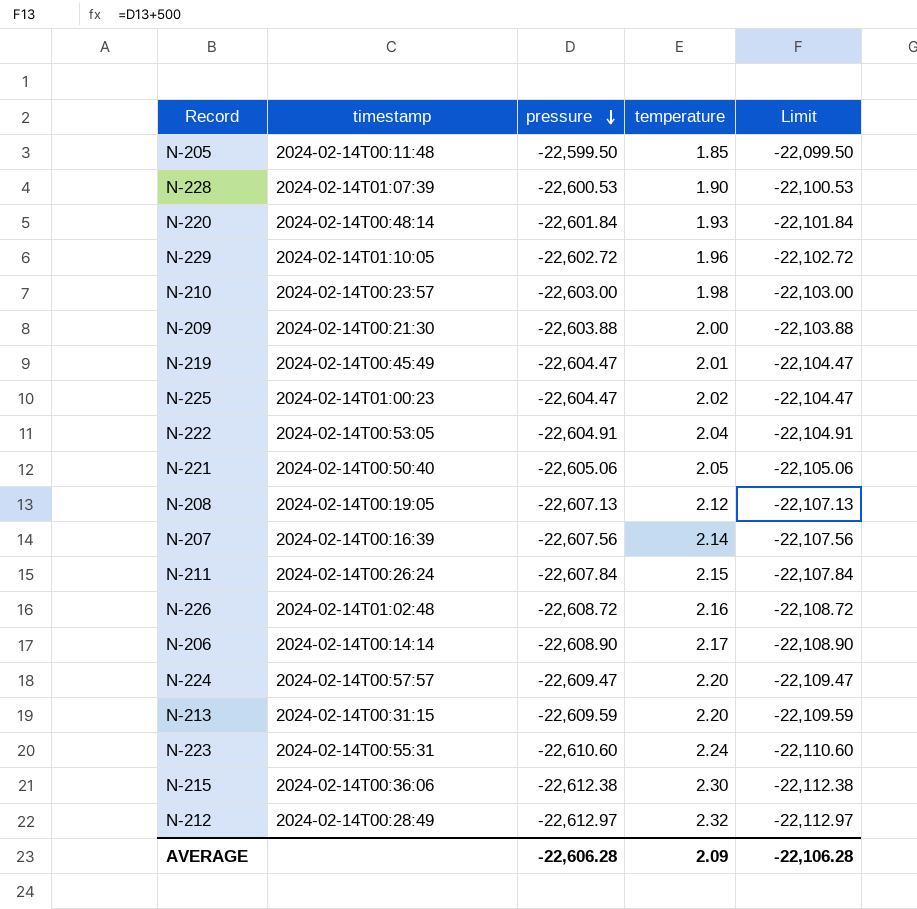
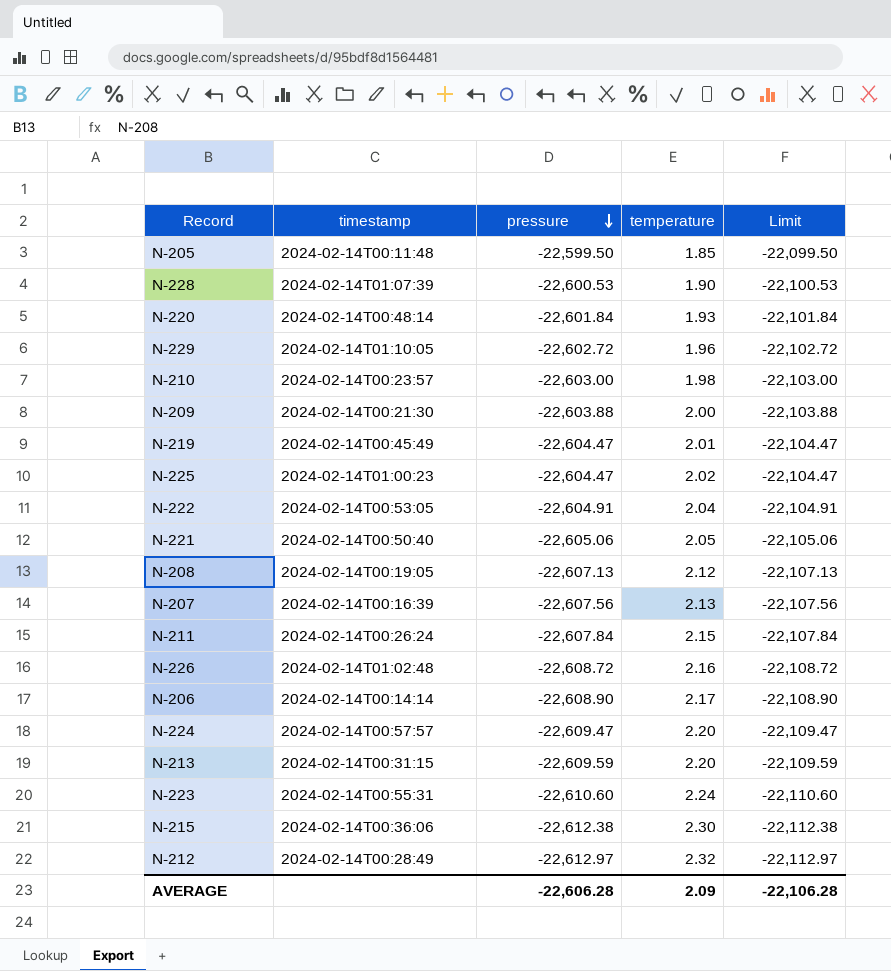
N-207 | temperature: 2.14 -> 2.13

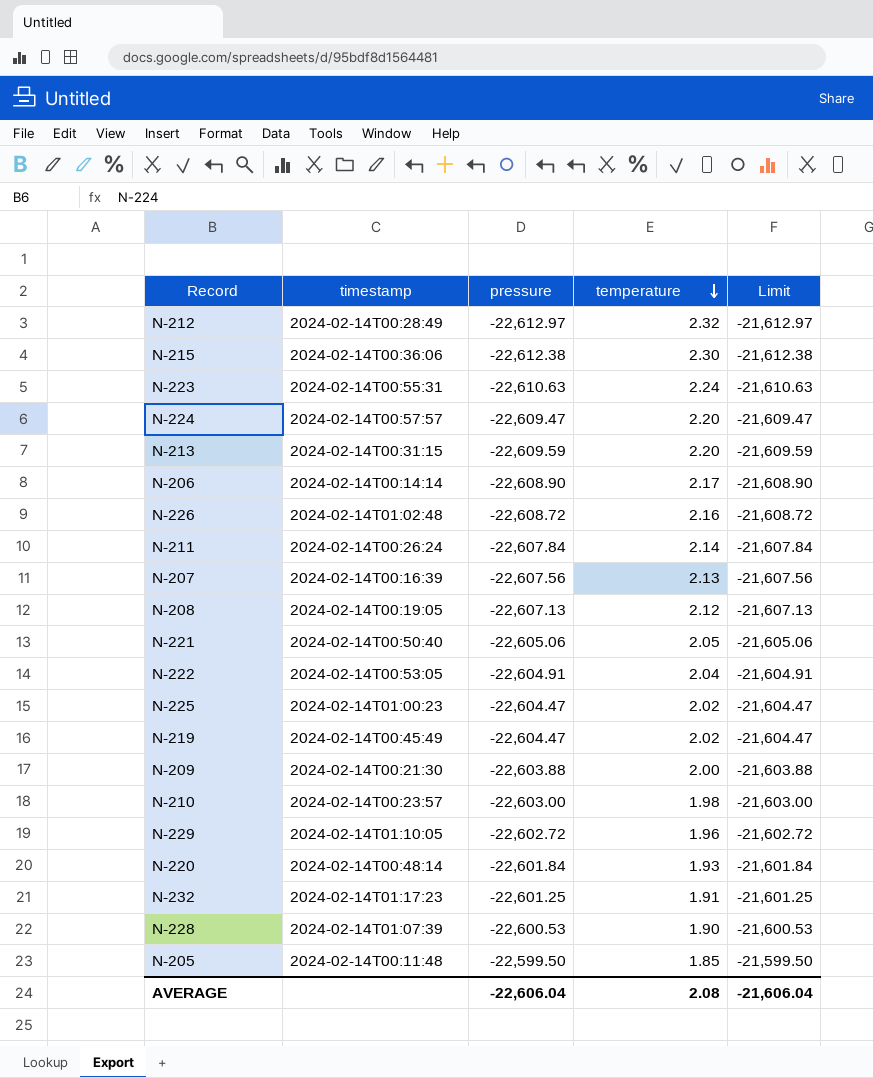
row order: pressure descending -> temperature descending
column Limit | formula: [pressure] + 500 -> [pressure] + 1000
N-223 | pressure: -22,610.60 -> -22,610.63
N-211 | temperature: 2.15 -> 2.14
N-219 | temperature: 2.01 -> 2.02
row N-232: none -> 2024-02-14T01:17:23 | -22,601.25 | 1.91 | -21,601.25
AVERAGE | pressure: -22,606.28 -> -22,606.04
AVERAGE | temperature: 2.09 -> 2.08
AVERAGE | Limit: -22,106.28 -> -21,606.04

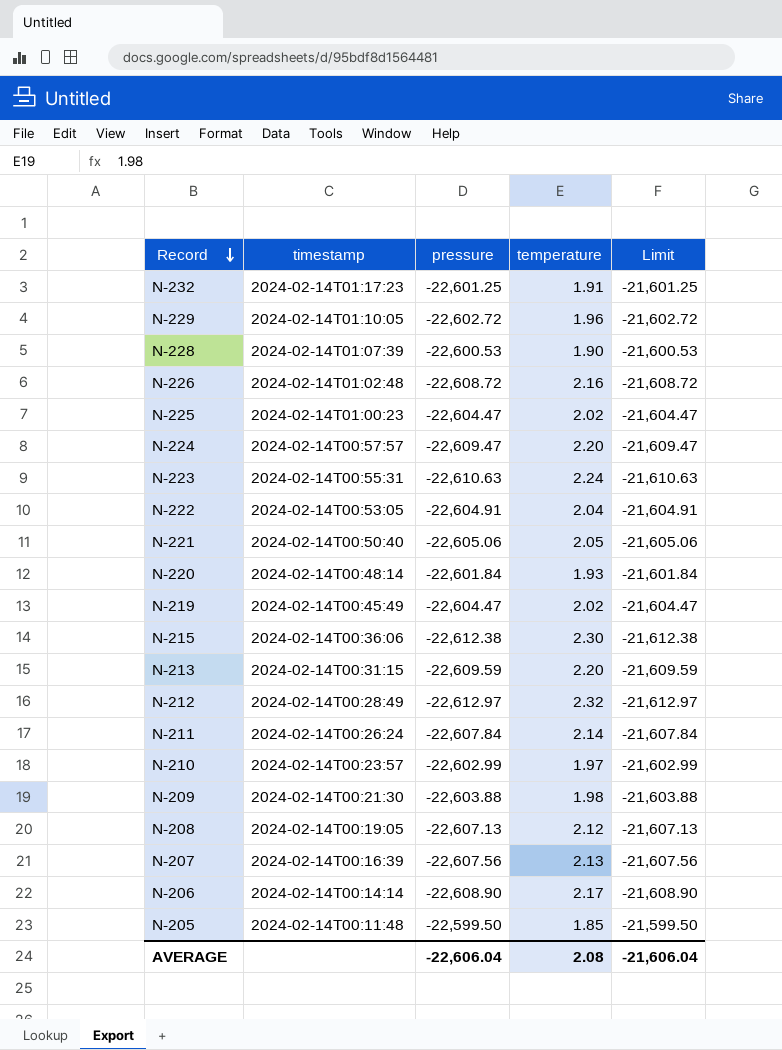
row order: temperature descending -> Record descending
N-210 | pressure: -22,603.00 -> -22,602.99
N-210 | temperature: 1.98 -> 1.97
N-210 | Limit: -21,603.00 -> -21,602.99
N-209 | temperature: 2.00 -> 1.98

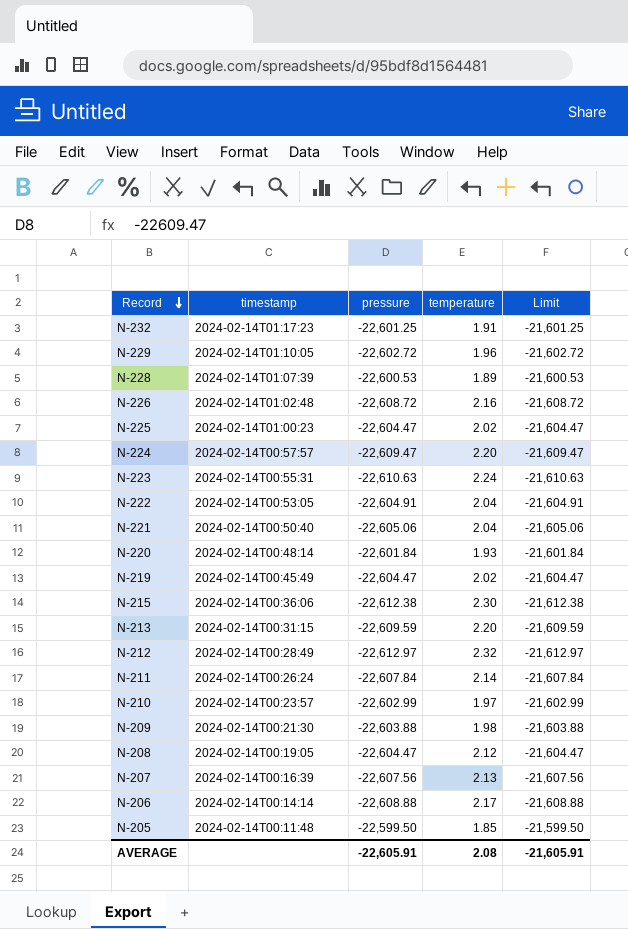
N-228 | temperature: 1.90 -> 1.89
N-221 | temperature: 2.05 -> 2.04
N-208 | pressure: -22,607.13 -> -22,604.47
N-208 | Limit: -21,607.13 -> -21,604.47
N-206 | pressure: -22,608.90 -> -22,608.88
N-206 | Limit: -21,608.90 -> -21,608.88
AVERAGE | pressure: -22,606.04 -> -22,605.91
AVERAGE | Limit: -21,606.04 -> -21,605.91

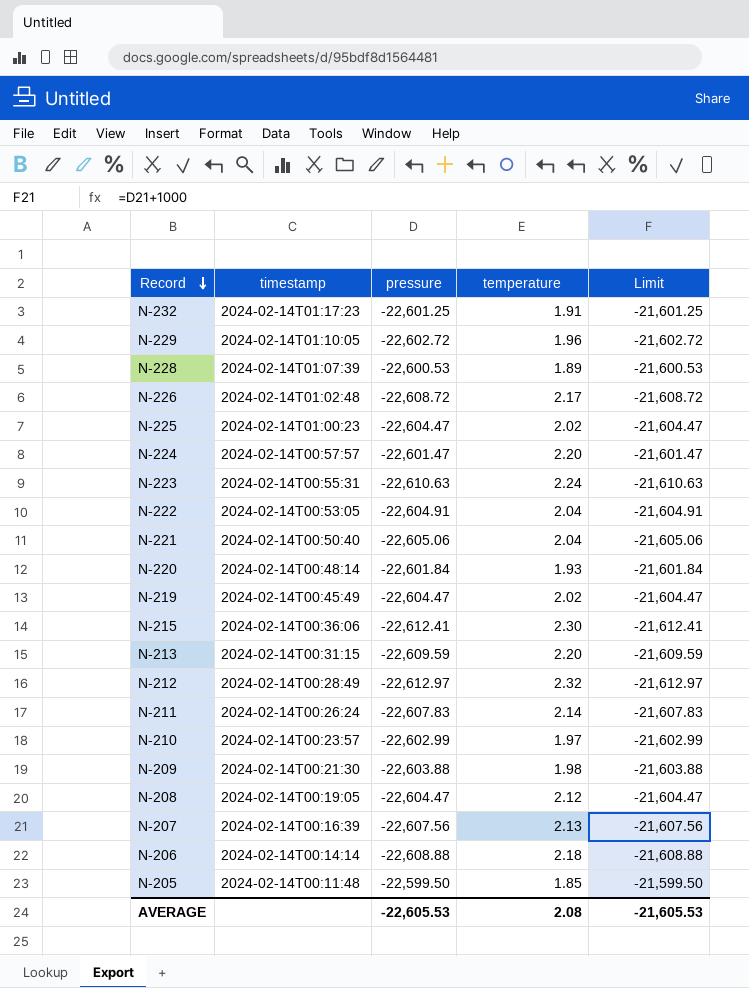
N-226 | temperature: 2.16 -> 2.17
N-224 | pressure: -22,609.47 -> -22,601.47
N-224 | Limit: -21,609.47 -> -21,601.47
N-215 | pressure: -22,612.38 -> -22,612.41
N-215 | Limit: -21,612.38 -> -21,612.41
N-211 | pressure: -22,607.84 -> -22,607.83
N-211 | Limit: -21,607.84 -> -21,607.83
N-206 | temperature: 2.17 -> 2.18
AVERAGE | pressure: -22,605.91 -> -22,605.53
AVERAGE | Limit: -21,605.91 -> -21,605.53

